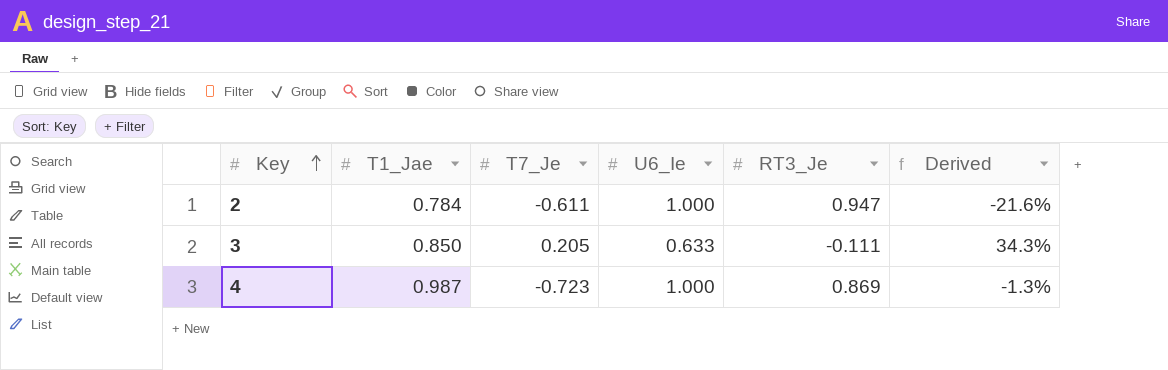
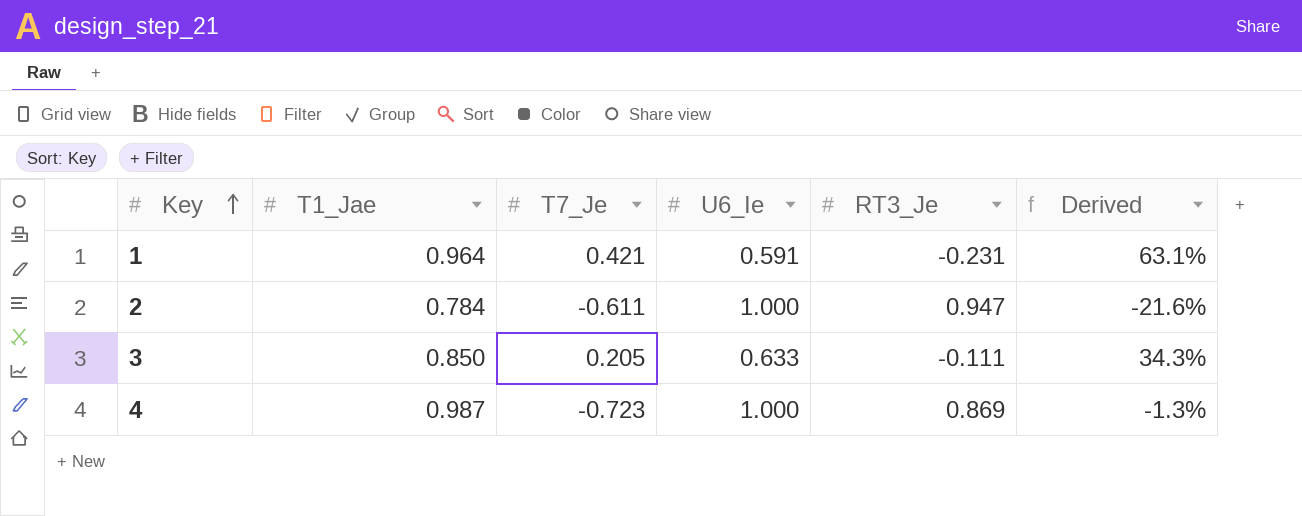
row 1: none -> 0.964 | 0.421 | 0.591 | -0.231 | 63.1%

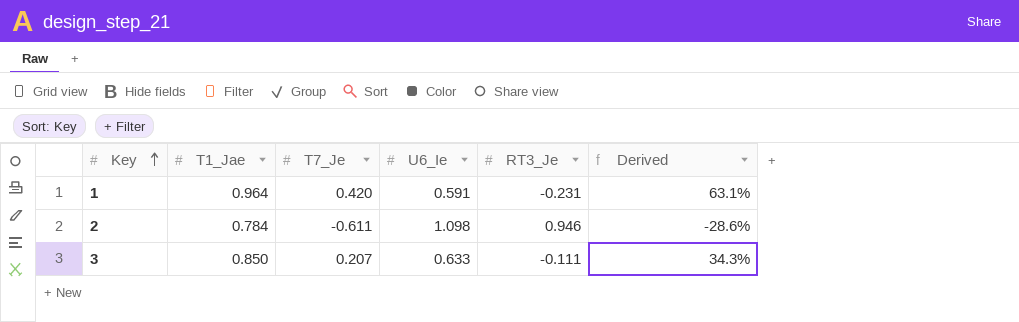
row 4: 0.987 | -0.723 | 1.000 | 0.869 | -1.3% -> none
1 | T7_Je: 0.421 -> 0.420
2 | U6_Ie: 1.000 -> 1.098
2 | RT3_Je: 0.947 -> 0.946
2 | Derived: -21.6% -> -28.6%
3 | T7_Je: 0.205 -> 0.207

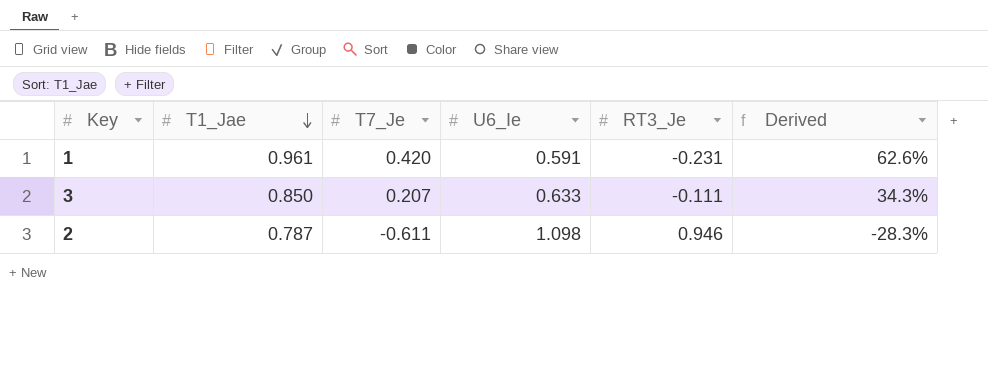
row order: Key ascending -> T1_Jae descending
1 | T1_Jae: 0.964 -> 0.961
1 | Derived: 63.1% -> 62.6%
2 | T1_Jae: 0.784 -> 0.787
2 | Derived: -28.6% -> -28.3%

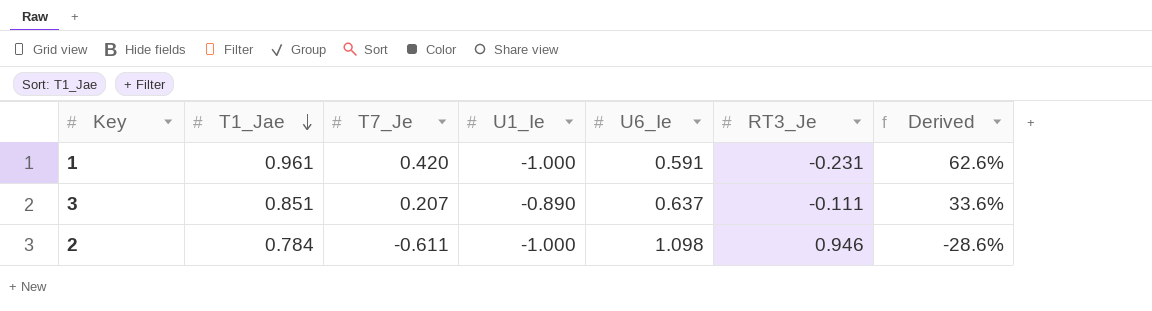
column U1_Ie | position: none -> 4
3 | T1_Jae: 0.850 -> 0.851
3 | U6_Ie: 0.633 -> 0.637
3 | Derived: 34.3% -> 33.6%
2 | T1_Jae: 0.787 -> 0.784
2 | Derived: -28.3% -> -28.6%

